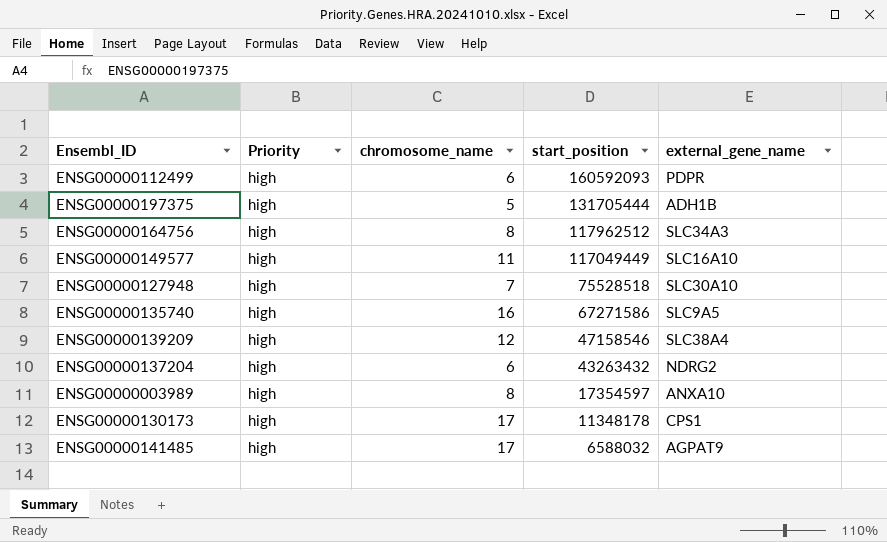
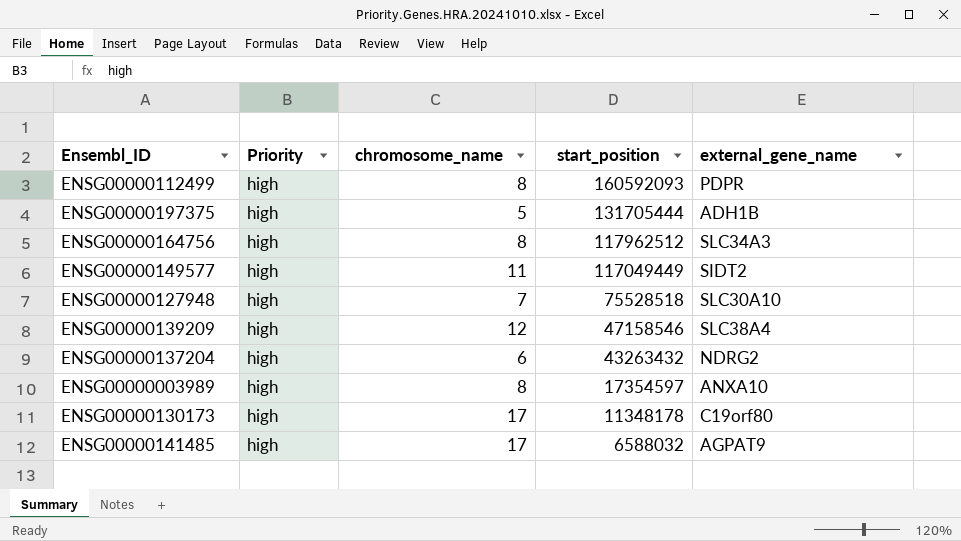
row ENSG00000135740: high | 16 | 67271586 | SLC9A5 -> none
ENSG00000112499 | chromosome_name: 6 -> 8
ENSG00000149577 | external_gene_name: SLC16A10 -> SIDT2
ENSG00000130173 | external_gene_name: CPS1 -> C19orf80

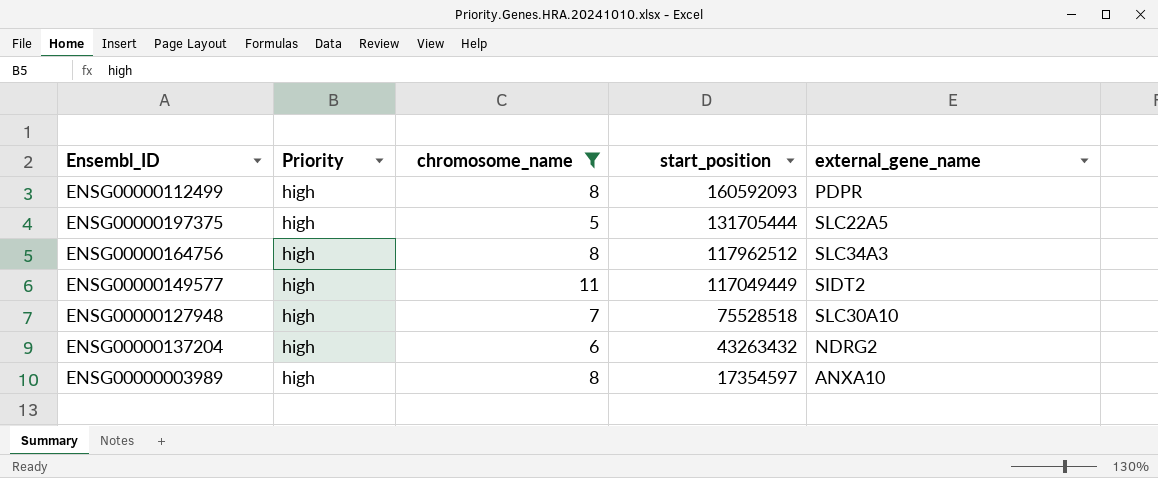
filter: none -> chromosome_name <= 11
ENSG00000197375 | external_gene_name: ADH1B -> SLC22A5

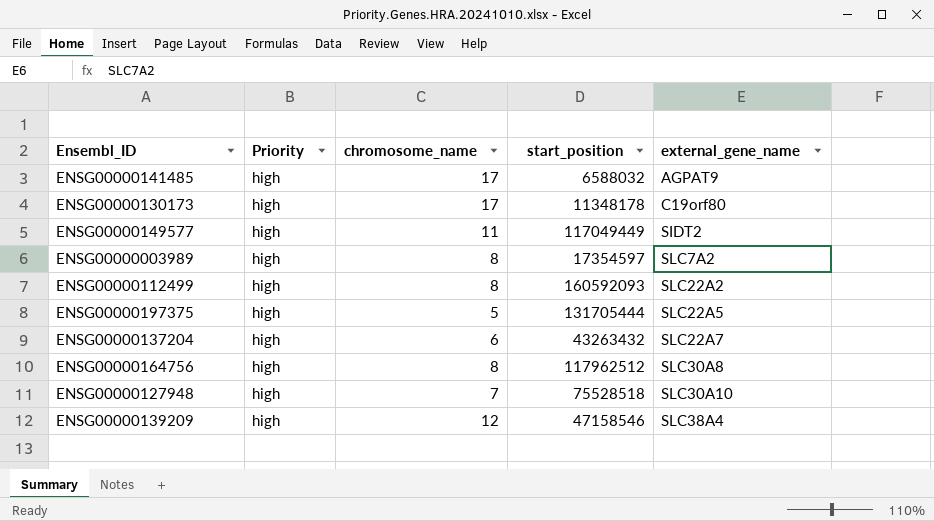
filter: chromosome_name <= 11 -> none
row order: start_position descending -> external_gene_name ascending
ENSG00000003989 | external_gene_name: ANXA10 -> SLC7A2
ENSG00000112499 | external_gene_name: PDPR -> SLC22A2
ENSG00000137204 | external_gene_name: NDRG2 -> SLC22A7
ENSG00000164756 | external_gene_name: SLC34A3 -> SLC30A8

